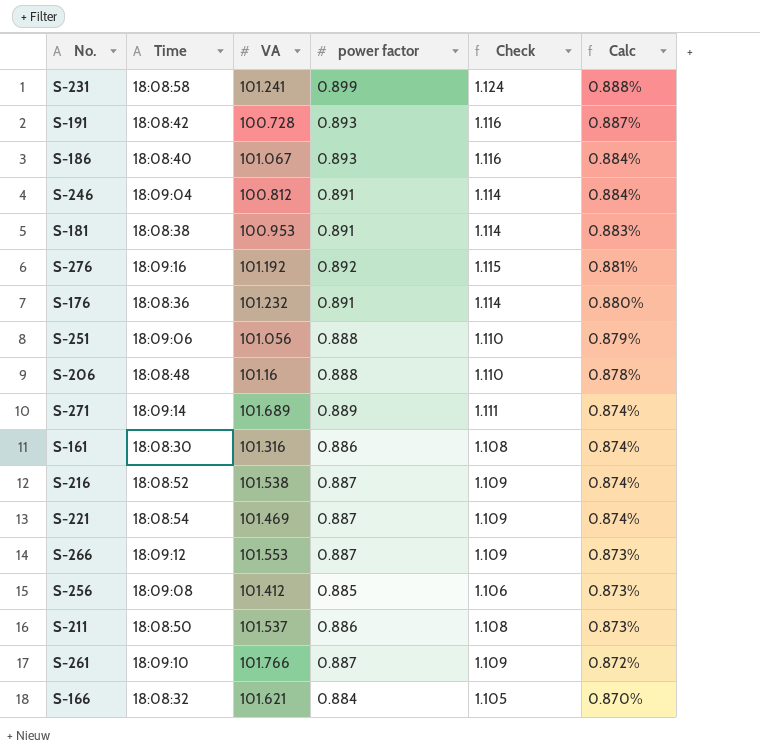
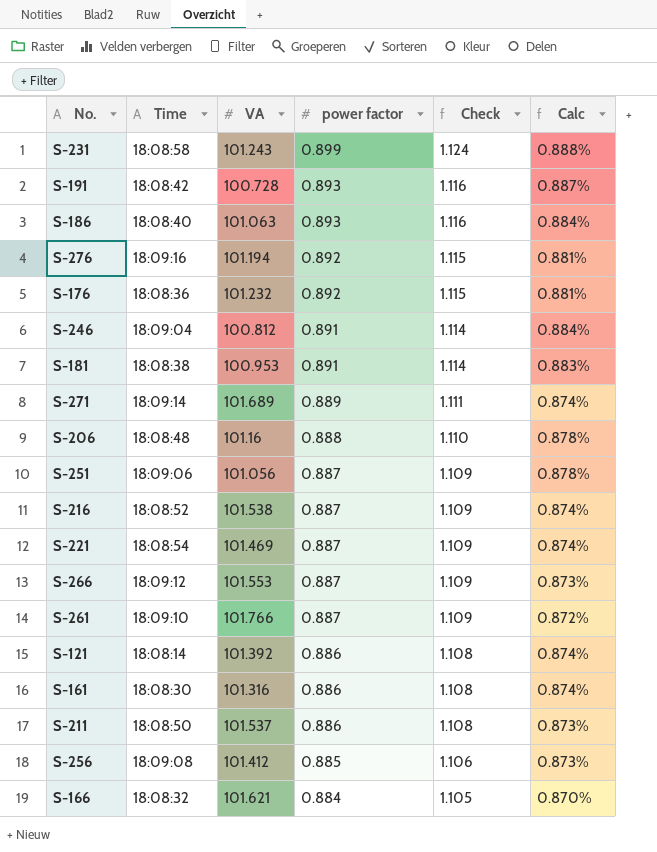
row order: Calc descending -> power factor descending
S-231 | VA: 101.241 -> 101.243
S-186 | VA: 101.067 -> 101.063
S-276 | VA: 101.192 -> 101.194
S-176 | power factor: 0.891 -> 0.892
S-176 | Check: 1.114 -> 1.115
S-176 | Calc: 0.880% -> 0.881%
S-251 | power factor: 0.888 -> 0.887
S-251 | Check: 1.110 -> 1.109
S-251 | Calc: 0.879% -> 0.878%
row S-121: none -> 18:08:14 | 101.392 | 0.886 | 1.108 | 0.874%

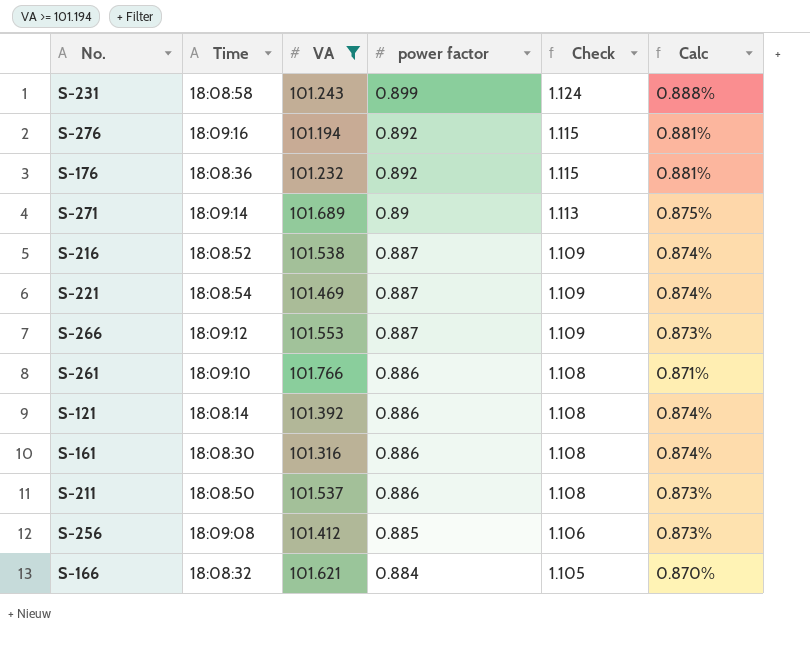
filter: none -> VA >= 101.194
S-271 | power factor: 0.889 -> 0.89
S-271 | Check: 1.111 -> 1.113
S-271 | Calc: 0.874% -> 0.875%
S-261 | power factor: 0.887 -> 0.886
S-261 | Check: 1.109 -> 1.108
S-261 | Calc: 0.872% -> 0.871%

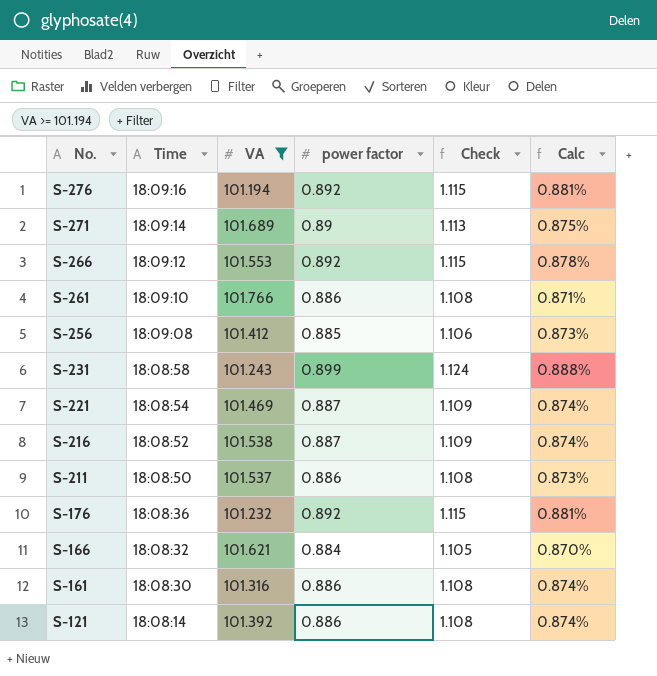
row order: power factor descending -> No. descending
S-266 | power factor: 0.887 -> 0.892
S-266 | Check: 1.109 -> 1.115
S-266 | Calc: 0.873% -> 0.878%

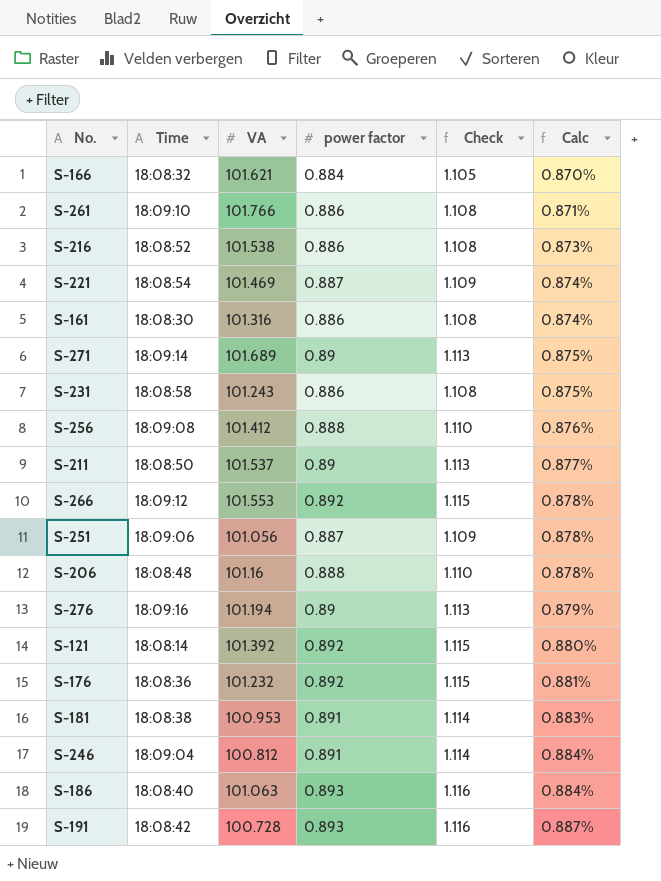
filter: VA >= 101.194 -> none
row order: No. descending -> Calc ascending
S-216 | power factor: 0.887 -> 0.886
S-216 | Check: 1.109 -> 1.108
S-216 | Calc: 0.874% -> 0.873%
S-231 | power factor: 0.899 -> 0.886
S-231 | Check: 1.124 -> 1.108
S-231 | Calc: 0.888% -> 0.875%
S-256 | power factor: 0.885 -> 0.888
S-256 | Check: 1.106 -> 1.110
S-256 | Calc: 0.873% -> 0.876%
S-211 | power factor: 0.886 -> 0.89
S-211 | Check: 1.108 -> 1.113
S-211 | Calc: 0.873% -> 0.877%
S-276 | power factor: 0.892 -> 0.89
S-276 | Check: 1.115 -> 1.113
S-276 | Calc: 0.881% -> 0.879%
S-121 | power factor: 0.886 -> 0.892
S-121 | Check: 1.108 -> 1.115
S-121 | Calc: 0.874% -> 0.880%

